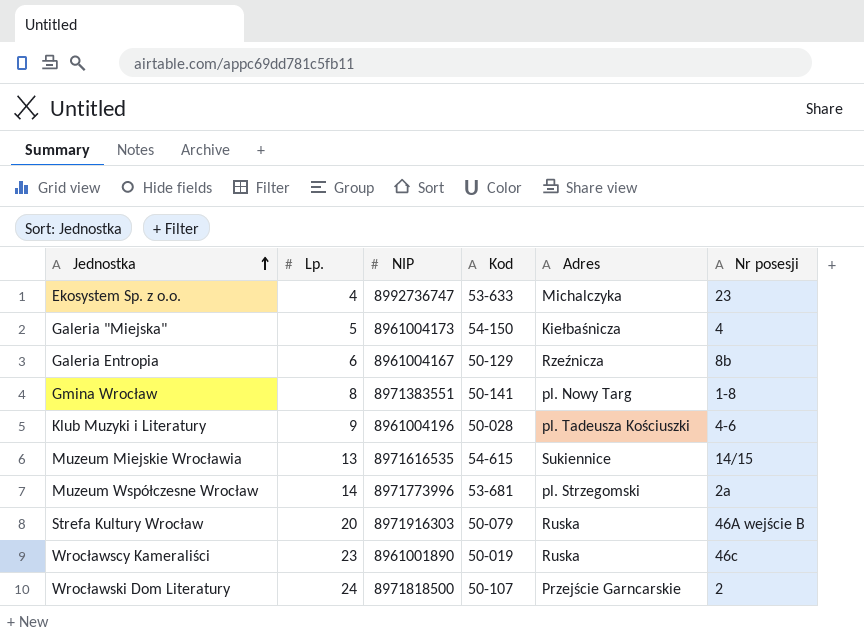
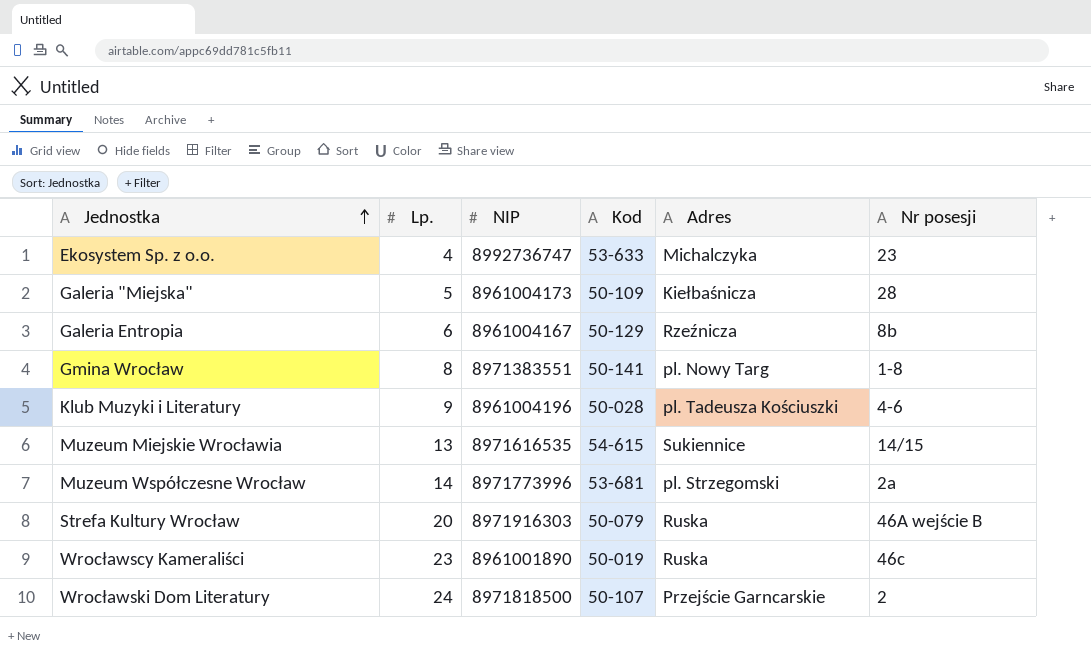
Galeria "Miejska" | Kod: 54-150 -> 50-109
Galeria "Miejska" | Nr posesji: 4 -> 28

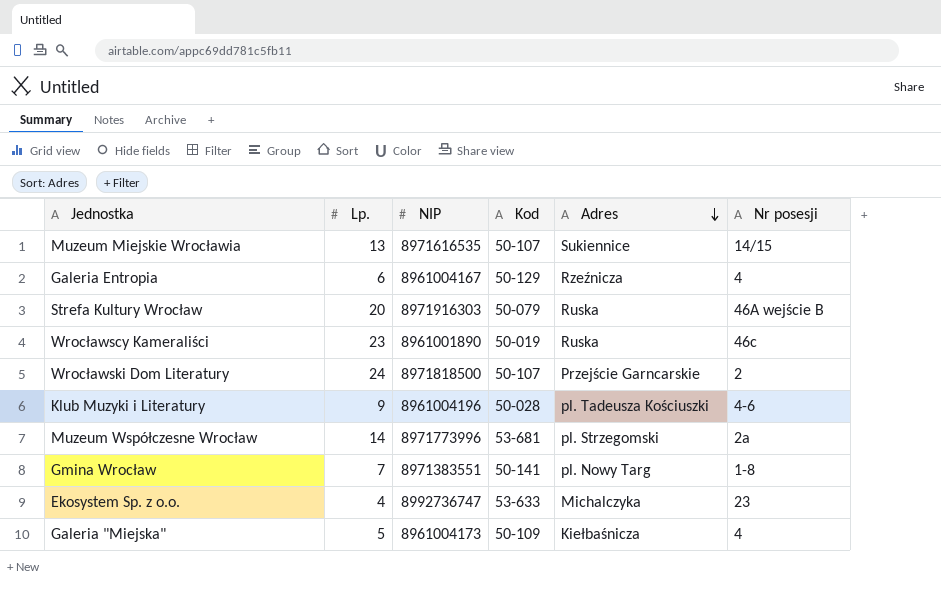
row order: Jednostka ascending -> Adres descending
Muzeum Miejskie Wrocławia | Kod: 54-615 -> 50-107
Galeria Entropia | Nr posesji: 8b -> 4
Gmina Wrocław | Lp.: 8 -> 7
Galeria "Miejska" | Nr posesji: 28 -> 4

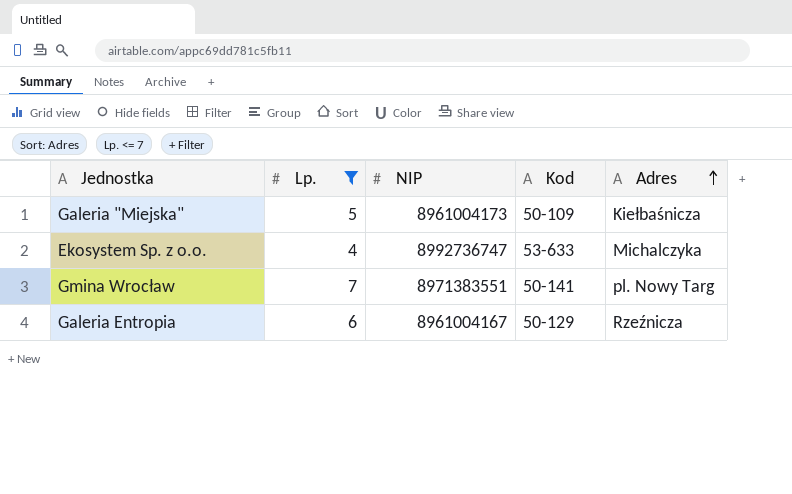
filter: none -> Lp. <= 7
row order: Adres descending -> Adres ascending
column Nr posesji | position: 6 -> none

